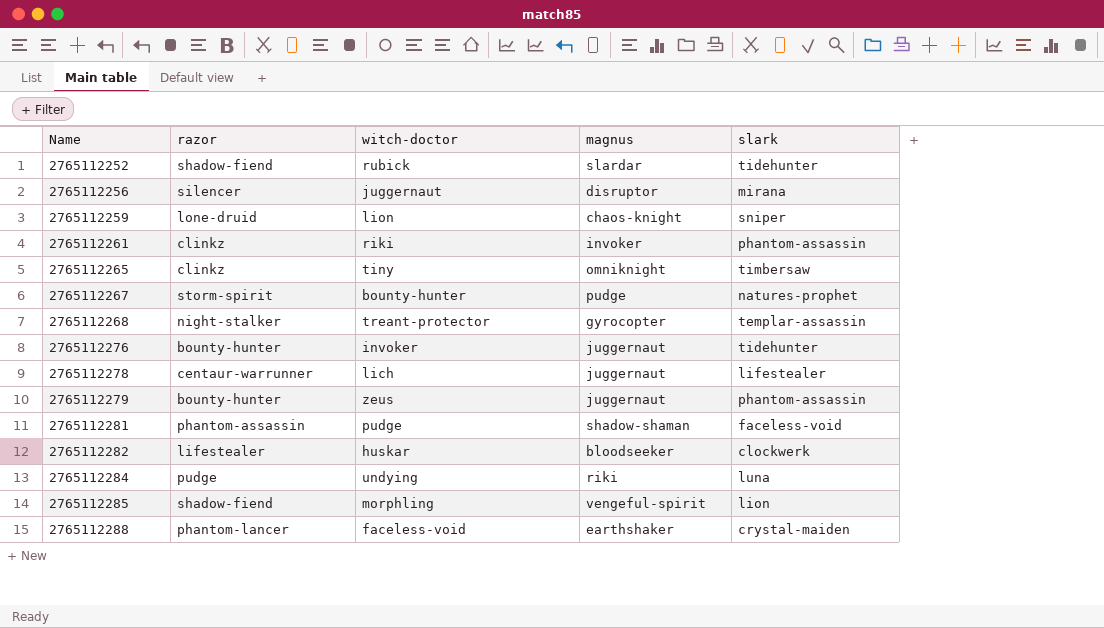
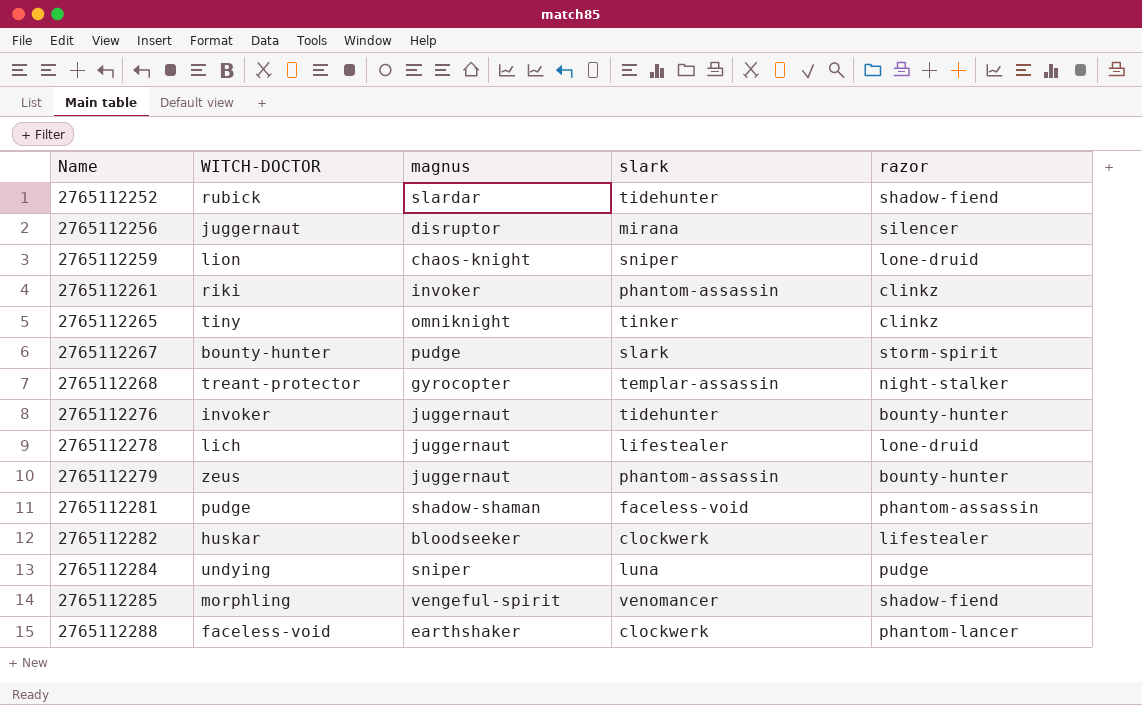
column name: witch-doctor -> WITCH-DOCTOR
column razor | position: 2 -> 5
2765112265 | slark: timbersaw -> tinker
2765112267 | slark: natures-prophet -> slark
2765112278 | razor: centaur-warrunner -> lone-druid
2765112284 | magnus: riki -> sniper
2765112285 | slark: lion -> venomancer
2765112288 | slark: crystal-maiden -> clockwerk

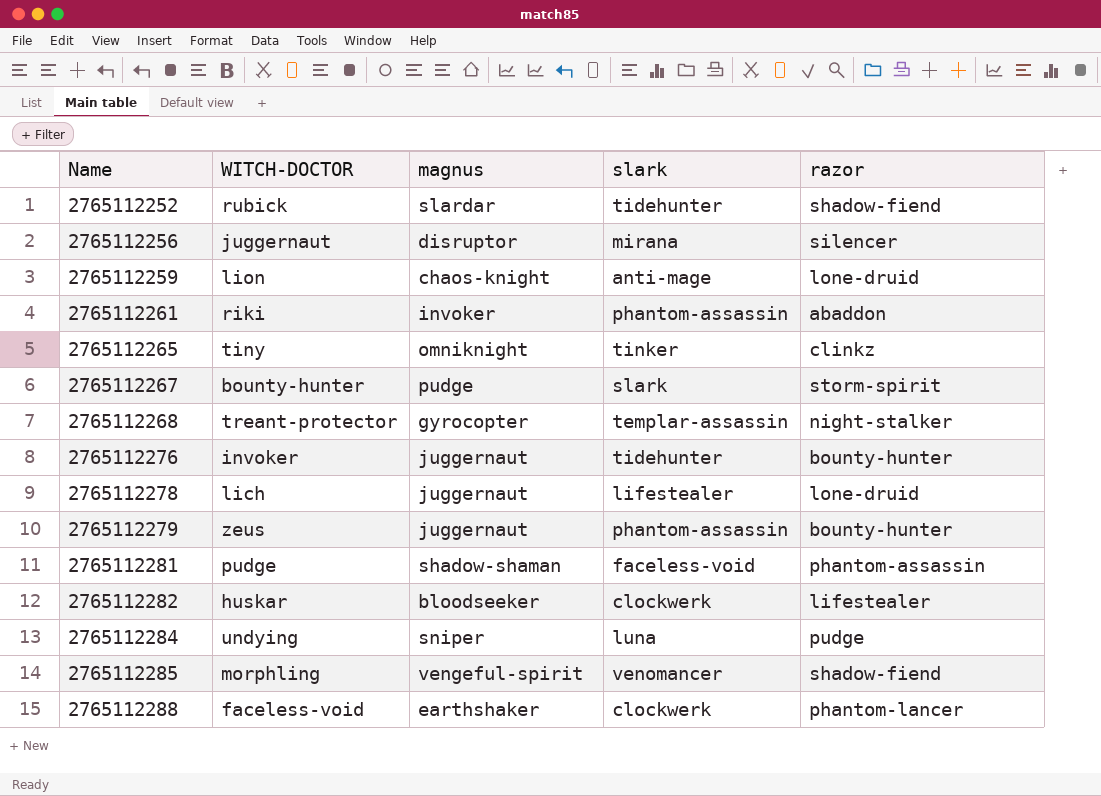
2765112259 | slark: sniper -> anti-mage
2765112261 | razor: clinkz -> abaddon

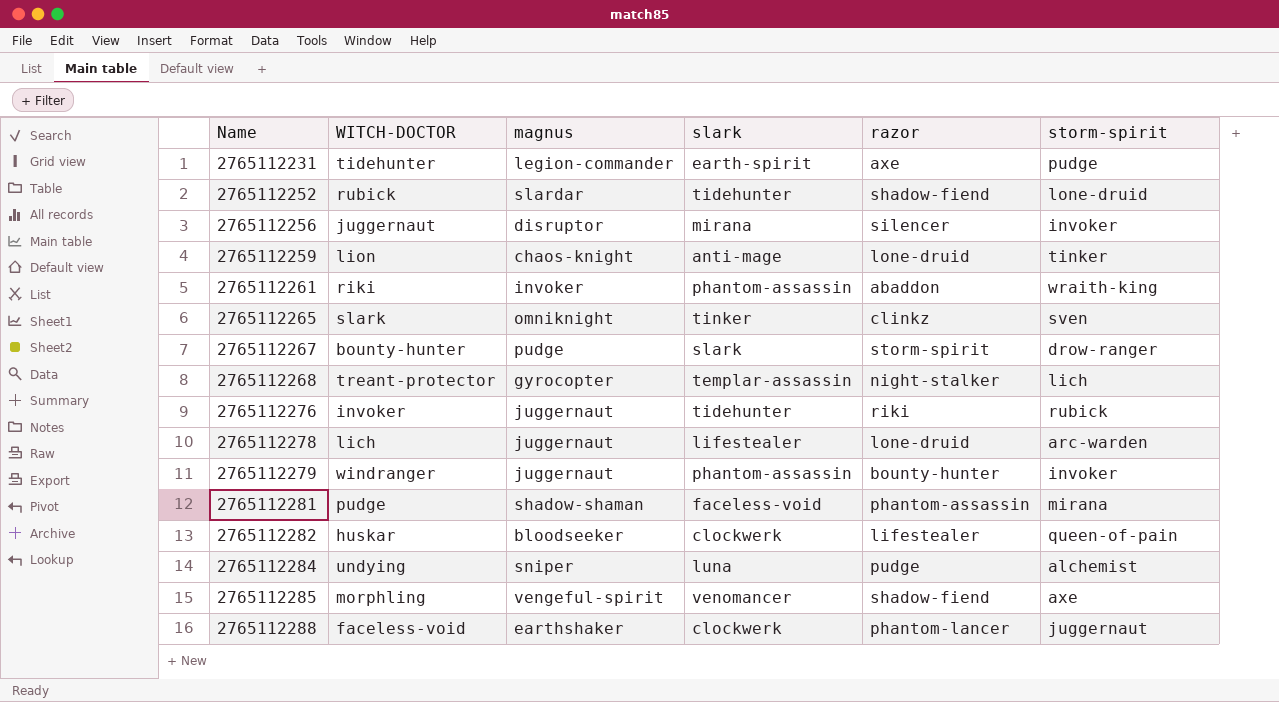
column storm-spirit | position: none -> 6
row 2765112231: none -> tidehunter | legion-commander | earth-spirit | axe | pudge
2765112265 | WITCH-DOCTOR: tiny -> slark
2765112276 | razor: bounty-hunter -> riki
2765112279 | WITCH-DOCTOR: zeus -> windranger

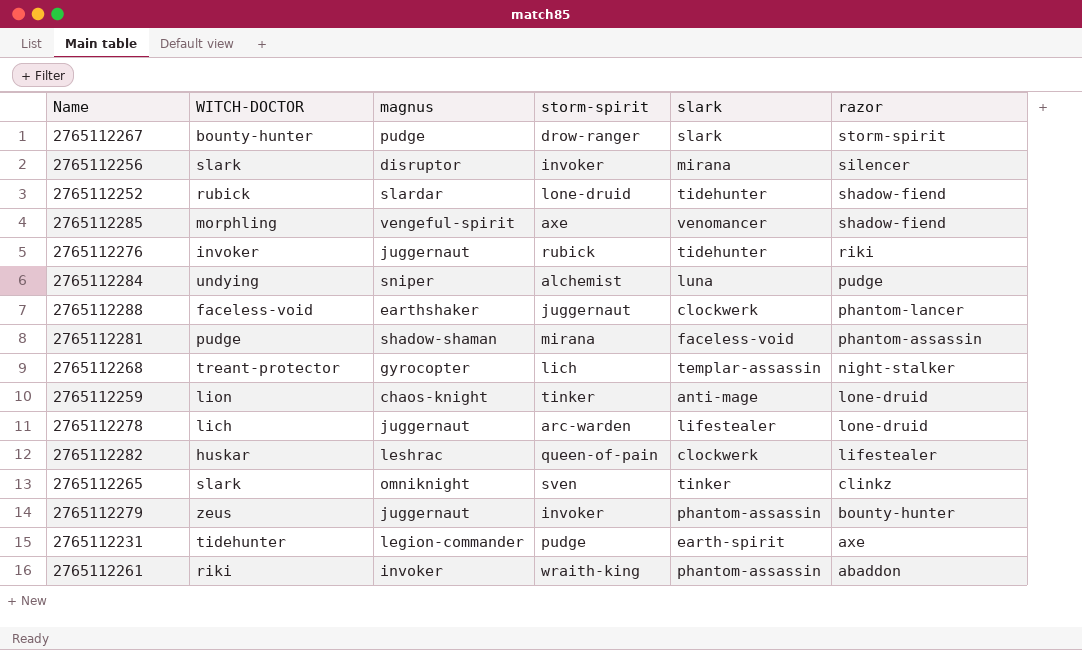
row order: Name ascending -> razor descending
column storm-spirit | position: 6 -> 4
2765112256 | WITCH-DOCTOR: juggernaut -> slark
2765112282 | magnus: bloodseeker -> leshrac
2765112279 | WITCH-DOCTOR: windranger -> zeus

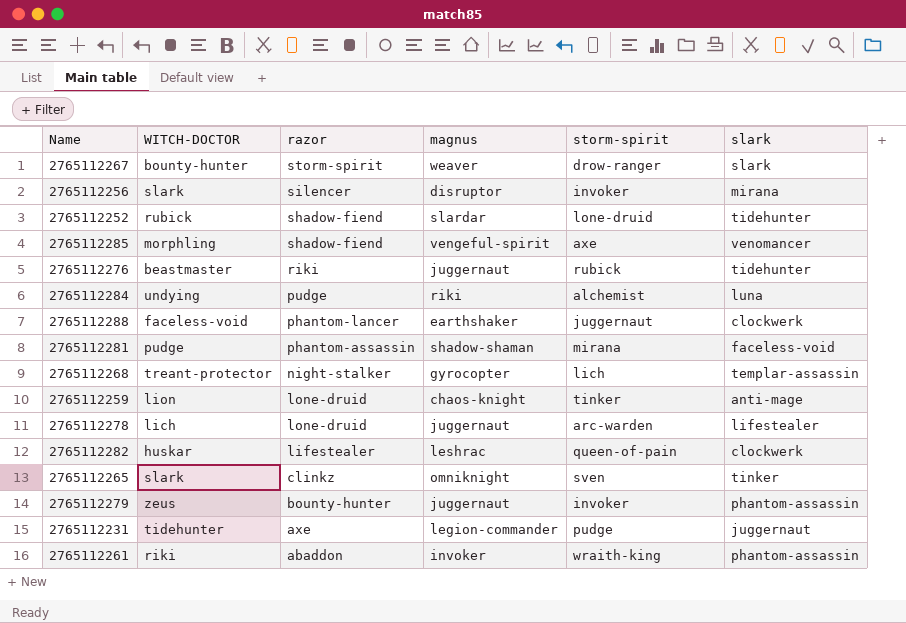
column razor | position: 6 -> 3
2765112267 | magnus: pudge -> weaver
2765112276 | WITCH-DOCTOR: invoker -> beastmaster
2765112284 | magnus: sniper -> riki
2765112231 | slark: earth-spirit -> juggernaut

